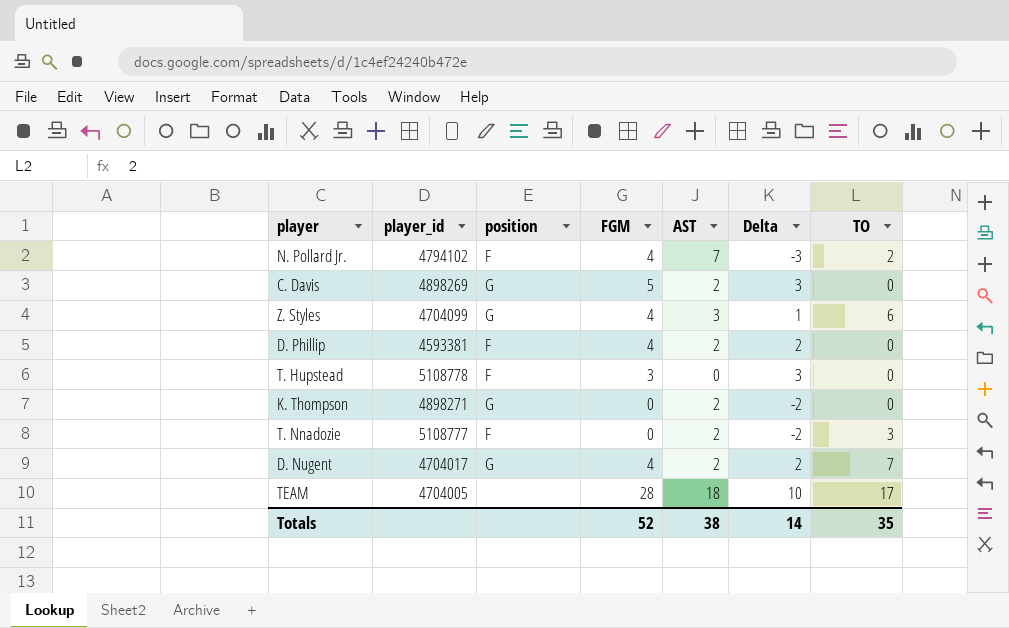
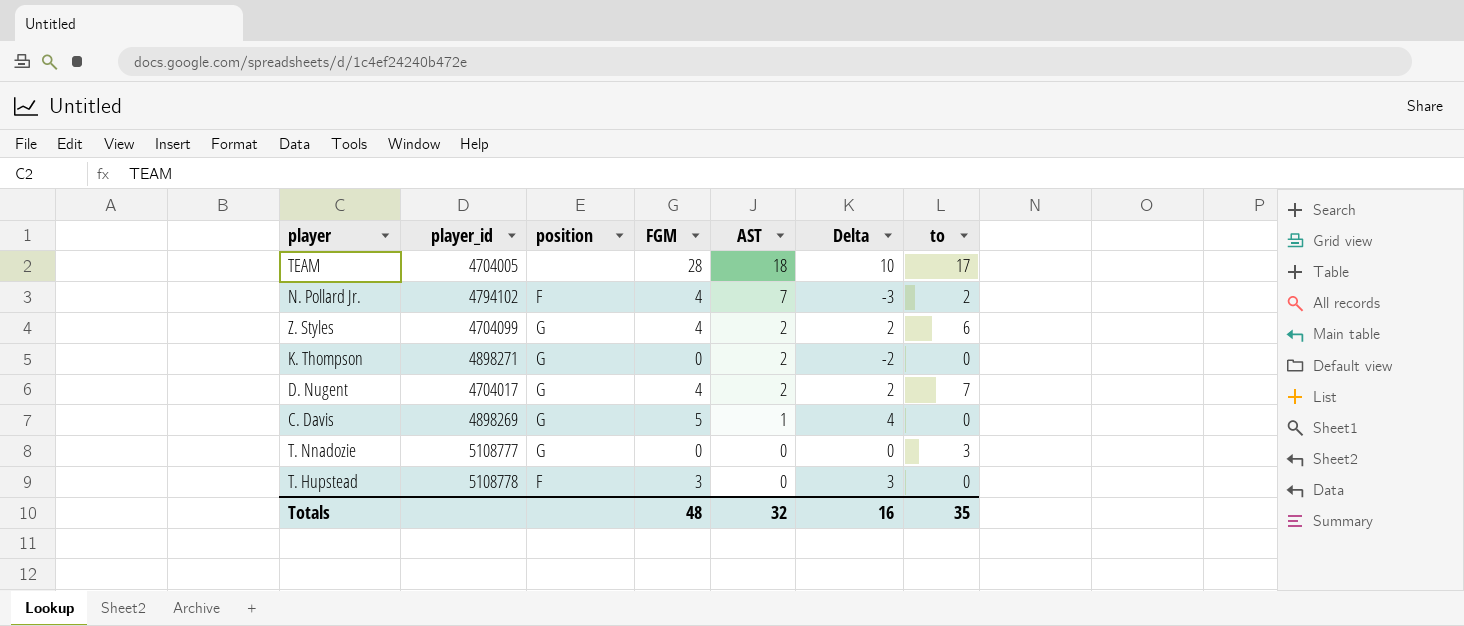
row order: none -> AST descending
column name: TO -> to
row D. Phillip: 4593381 | F | 4 | 2 | 2 | 0 -> none
Z. Styles | AST: 3 -> 2
Z. Styles | Delta: 1 -> 2
C. Davis | AST: 2 -> 1
C. Davis | Delta: 3 -> 4
T. Nnadozie | position: F -> G
T. Nnadozie | AST: 2 -> 0
T. Nnadozie | Delta: -2 -> 0
Totals | FGM: 52 -> 48
Totals | AST: 38 -> 32
Totals | Delta: 14 -> 16

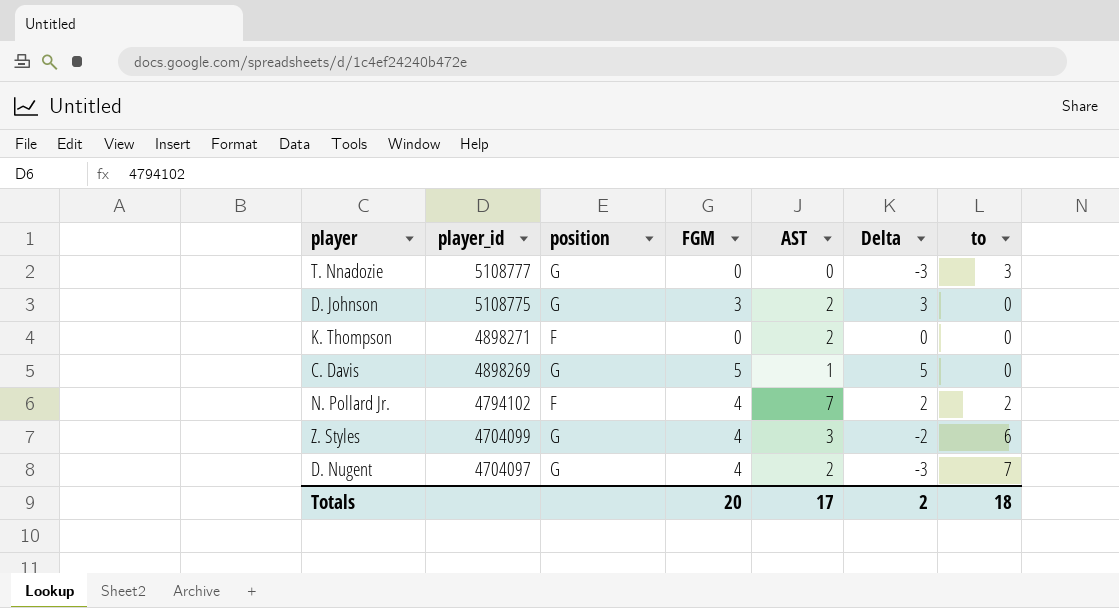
row order: AST descending -> player_id descending
column Delta | formula: [FGM] - [AST] -> [FGM] - [to]
row TEAM: 4704005 | none | 28 | 18 | 10 | 17 -> none
row T. Hupstead: 5108778 | F | 3 | 0 | 3 | 0 -> none
row D. Johnson: none -> 5108775 | G | 3 | 2 | 3 | 0
K. Thompson | position: G -> F
Z. Styles | AST: 2 -> 3
D. Nugent | player_id: 4704017 -> 4704097
Totals | FGM: 48 -> 20
Totals | AST: 32 -> 17
Totals | Delta: 16 -> 2
Totals | to: 35 -> 18

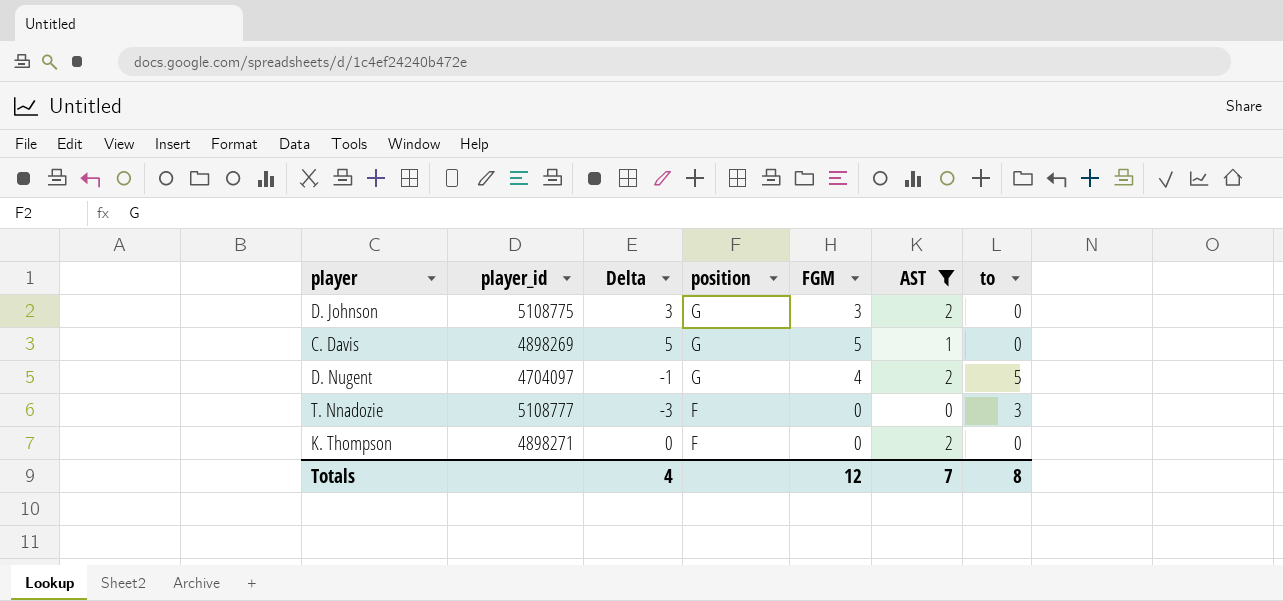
filter: none -> AST <= 2
row order: player_id descending -> position descending
column Delta | position: 6 -> 3
D. Nugent | Delta: -3 -> -1
D. Nugent | to: 7 -> 5
T. Nnadozie | position: G -> F
Totals | Delta: 2 -> 4
Totals | FGM: 20 -> 12
Totals | AST: 17 -> 7
Totals | to: 18 -> 8

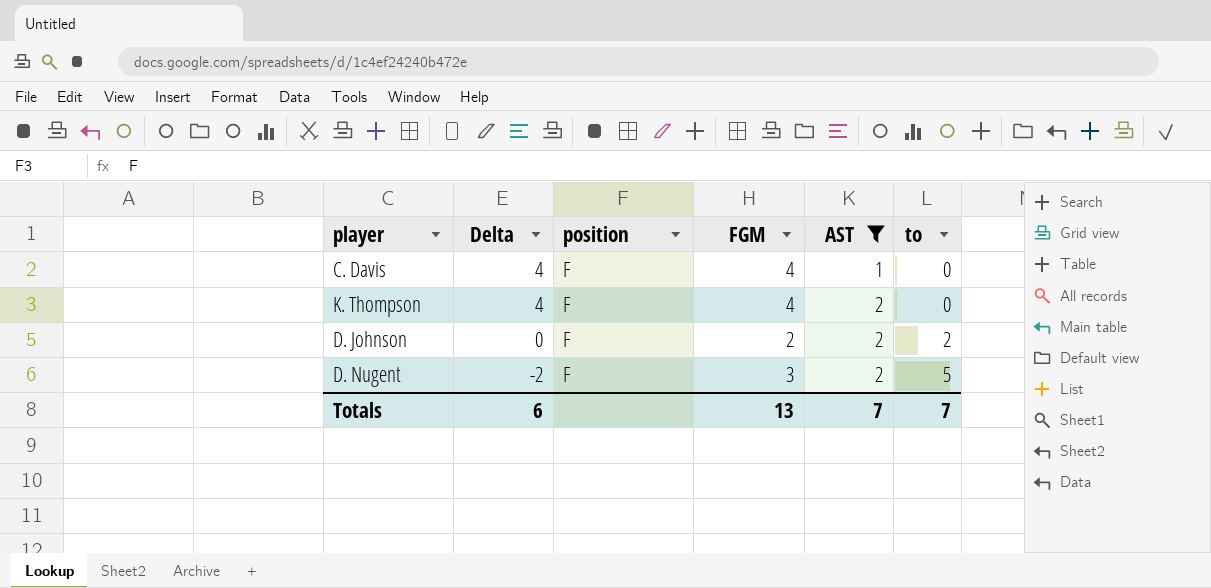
row order: position descending -> Delta descending
column player_id | position: 2 -> none
row T. Nnadozie: 5108777 | -3 | F | 0 | 0 | 3 -> none
C. Davis | Delta: 5 -> 4
C. Davis | position: G -> F
C. Davis | FGM: 5 -> 4
K. Thompson | Delta: 0 -> 4
K. Thompson | FGM: 0 -> 4
D. Johnson | Delta: 3 -> 0
D. Johnson | position: G -> F
D. Johnson | FGM: 3 -> 2
D. Johnson | to: 0 -> 2
D. Nugent | Delta: -1 -> -2
D. Nugent | position: G -> F
D. Nugent | FGM: 4 -> 3
Totals | Delta: 4 -> 6
Totals | FGM: 12 -> 13
Totals | to: 8 -> 7

